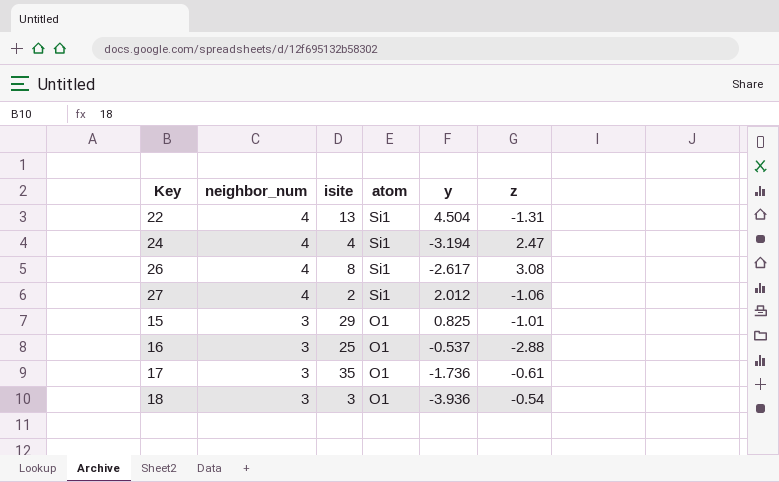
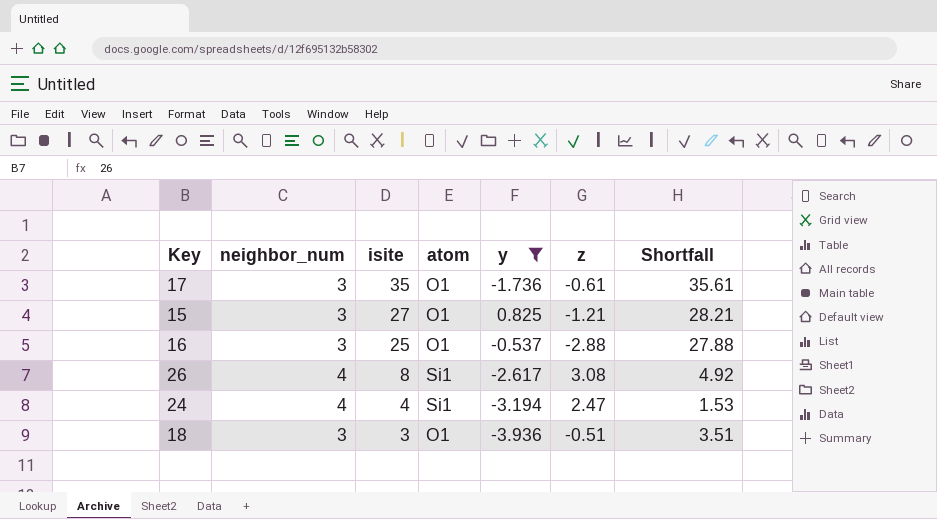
filter: none -> y <= 0.825
row order: neighbor_num descending -> isite descending
column Shortfall | formula: none -> [isite] - [z]
15 | isite: 29 -> 27
15 | z: -1.01 -> -1.21
18 | z: -0.54 -> -0.51

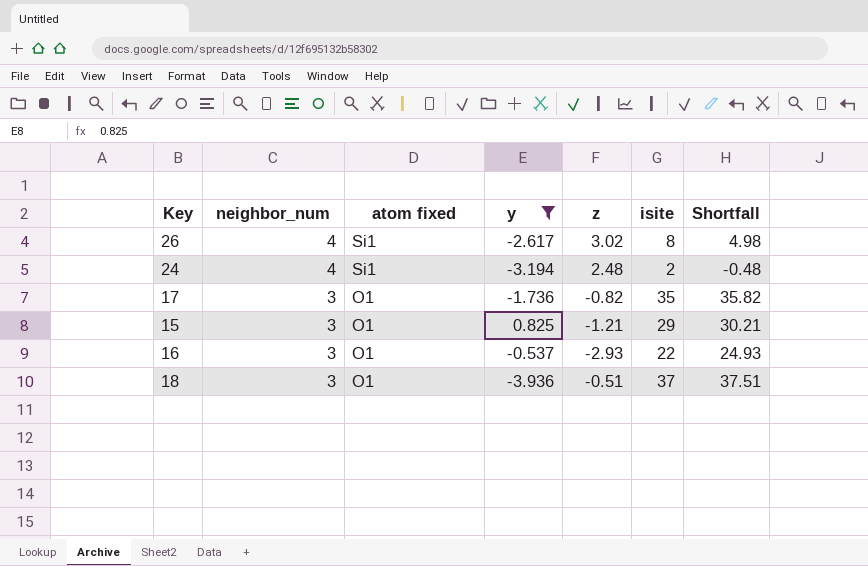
row order: isite descending -> neighbor_num descending
column name: atom -> atom fixed
column isite | position: 3 -> 6
26 | z: 3.08 -> 3.02
26 | Shortfall: 4.92 -> 4.98
24 | z: 2.47 -> 2.48
24 | isite: 4 -> 2
24 | Shortfall: 1.53 -> -0.48
17 | z: -0.61 -> -0.82
17 | Shortfall: 35.61 -> 35.82
15 | isite: 27 -> 29
15 | Shortfall: 28.21 -> 30.21
16 | z: -2.88 -> -2.93
16 | isite: 25 -> 22
16 | Shortfall: 27.88 -> 24.93
18 | isite: 3 -> 37
18 | Shortfall: 3.51 -> 37.51

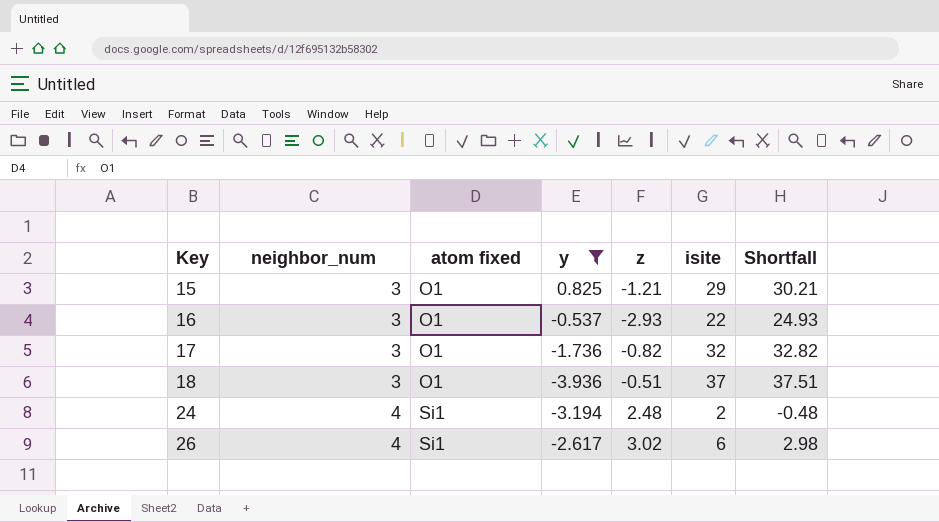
row order: neighbor_num descending -> Key ascending
17 | isite: 35 -> 32
17 | Shortfall: 35.82 -> 32.82
26 | isite: 8 -> 6
26 | Shortfall: 4.98 -> 2.98

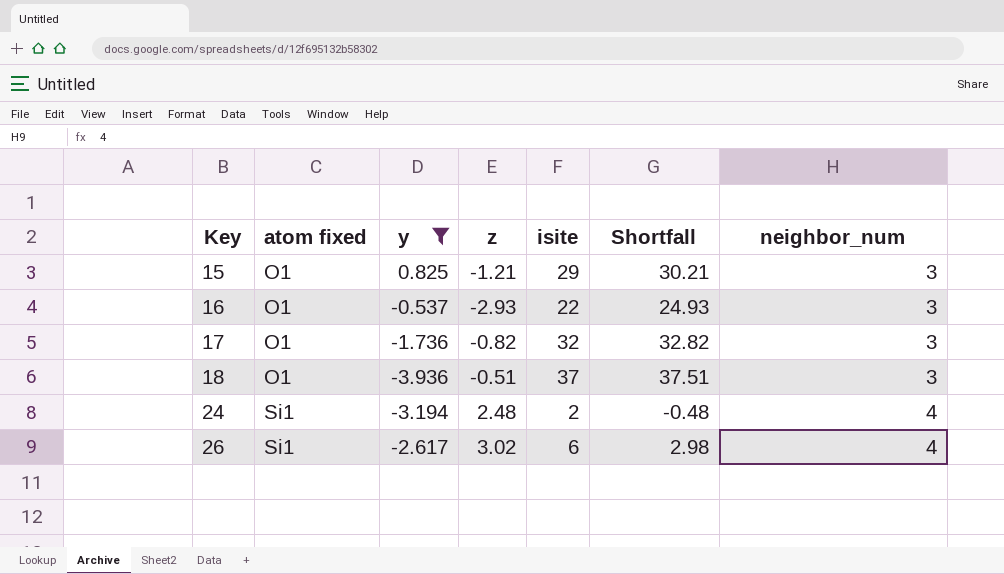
column neighbor_num | position: 2 -> 7

